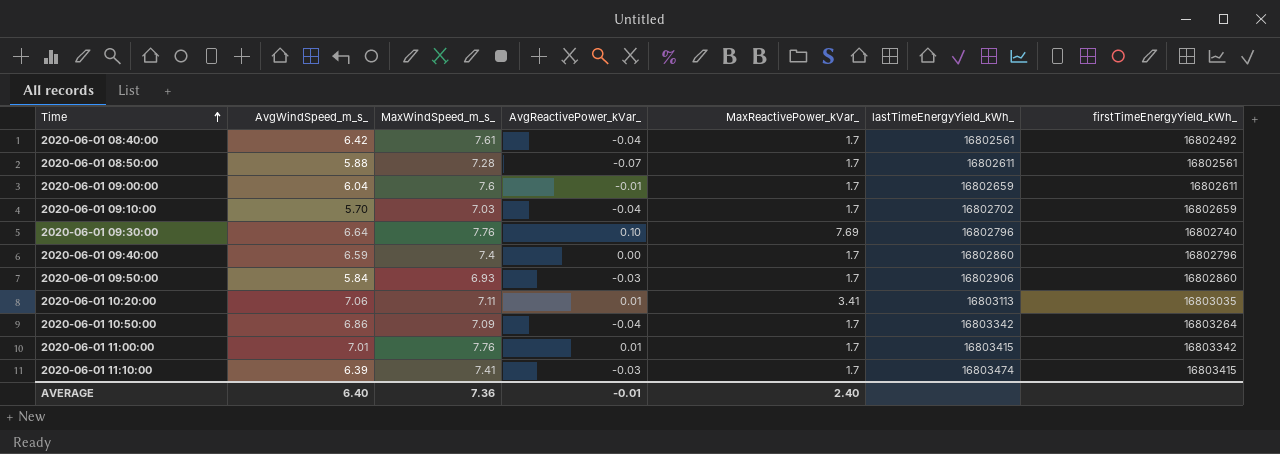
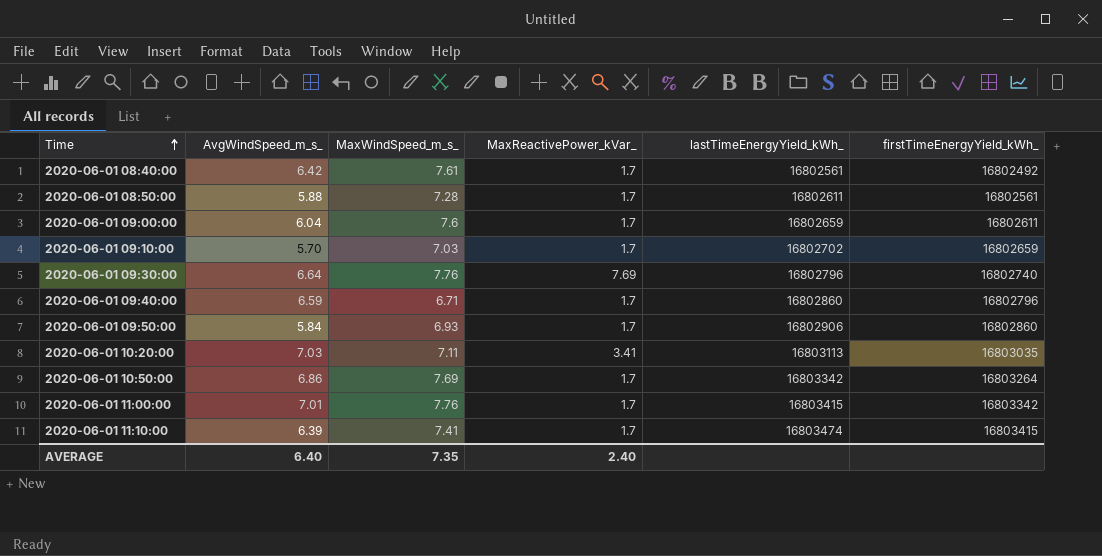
column AvgReactivePower_kVar_ | position: 4 -> none
2020-06-01 09:40:00 | MaxWindSpeed_m_s_: 7.4 -> 6.71
2020-06-01 10:20:00 | AvgWindSpeed_m_s_: 7.06 -> 7.03
2020-06-01 10:50:00 | MaxWindSpeed_m_s_: 7.09 -> 7.69
AVERAGE | MaxWindSpeed_m_s_: 7.36 -> 7.35

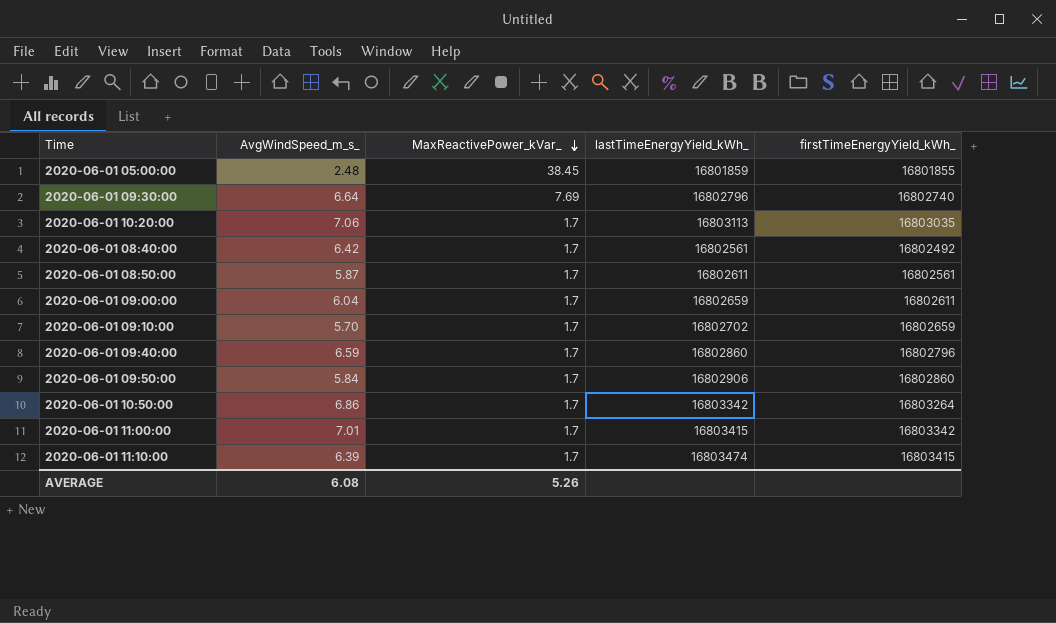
row order: Time ascending -> MaxReactivePower_kVar_ descending
column MaxWindSpeed_m_s_ | position: 3 -> none
row 2020-06-01 05:00:00: none -> 2.48 | 38.45 | 16801859 | 16801855
2020-06-01 10:20:00 | AvgWindSpeed_m_s_: 7.03 -> 7.06
2020-06-01 10:20:00 | MaxReactivePower_kVar_: 3.41 -> 1.7
2020-06-01 08:50:00 | AvgWindSpeed_m_s_: 5.88 -> 5.87
AVERAGE | AvgWindSpeed_m_s_: 6.40 -> 6.08
AVERAGE | MaxReactivePower_kVar_: 2.40 -> 5.26

